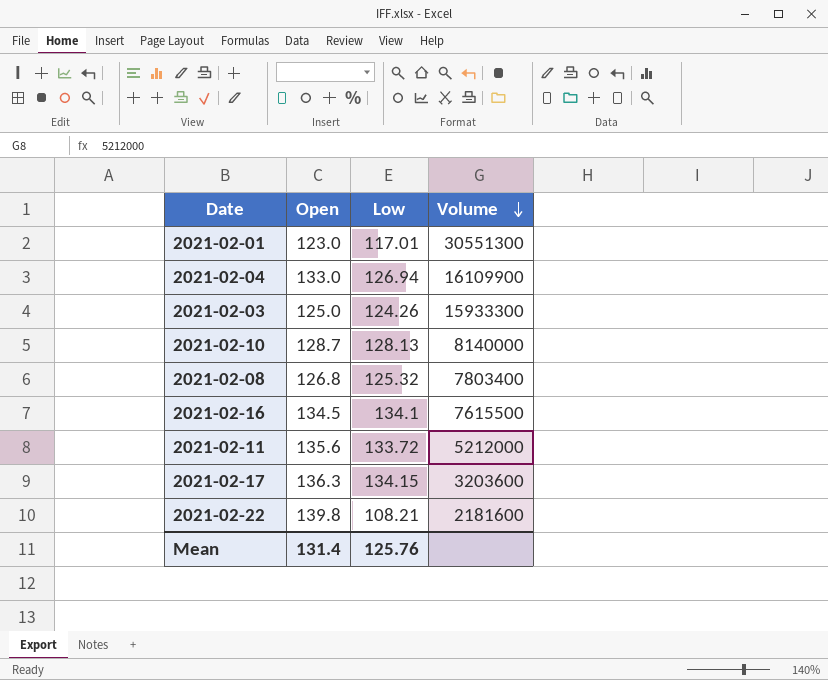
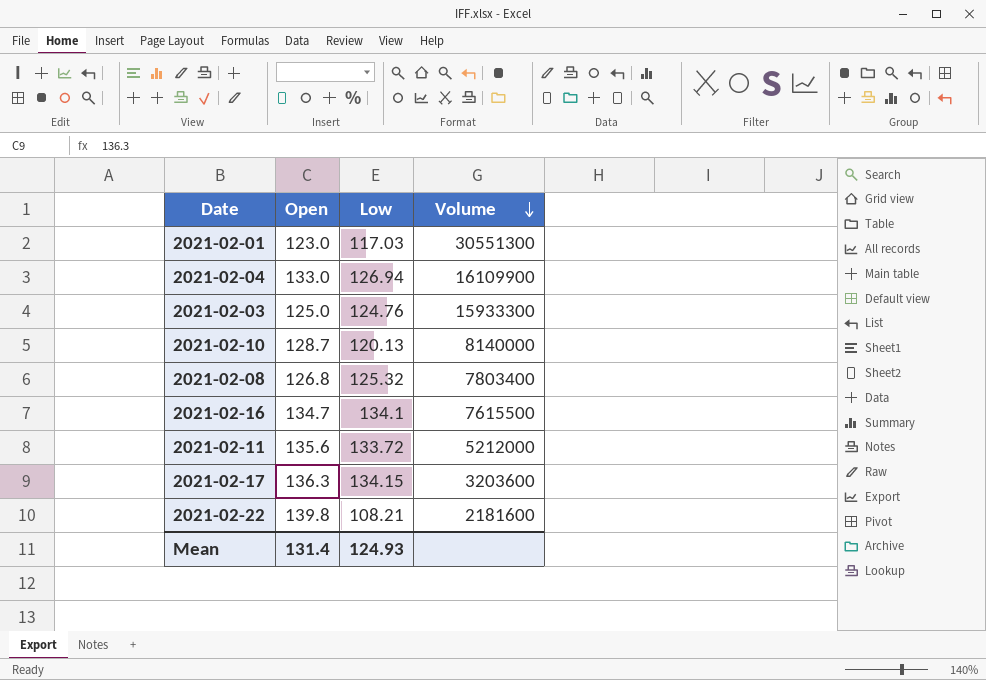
2021-02-01 | Low: 117.01 -> 117.03
2021-02-03 | Low: 124.26 -> 124.76
2021-02-10 | Low: 128.13 -> 120.13
2021-02-16 | Open: 134.5 -> 134.7
Mean | Low: 125.76 -> 124.93

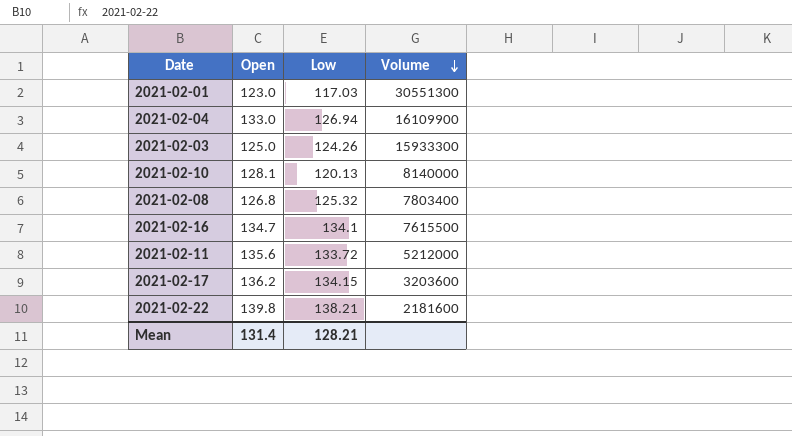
2021-02-03 | Low: 124.76 -> 124.26
2021-02-10 | Open: 128.7 -> 128.1
2021-02-17 | Open: 136.3 -> 136.2
2021-02-22 | Low: 108.21 -> 138.21
Mean | Low: 124.93 -> 128.21

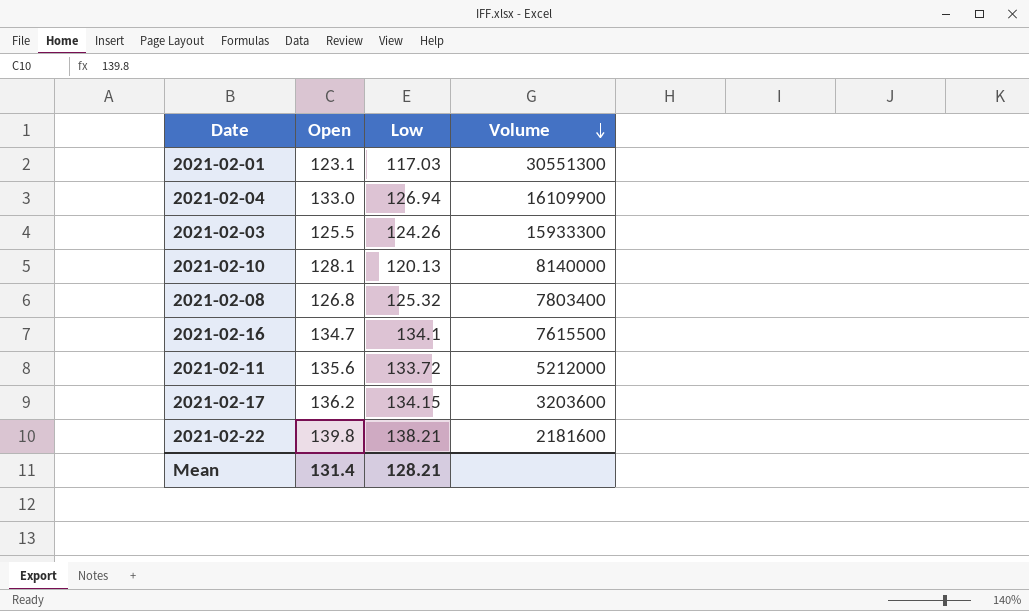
2021-02-01 | Open: 123.0 -> 123.1
2021-02-03 | Open: 125.0 -> 125.5

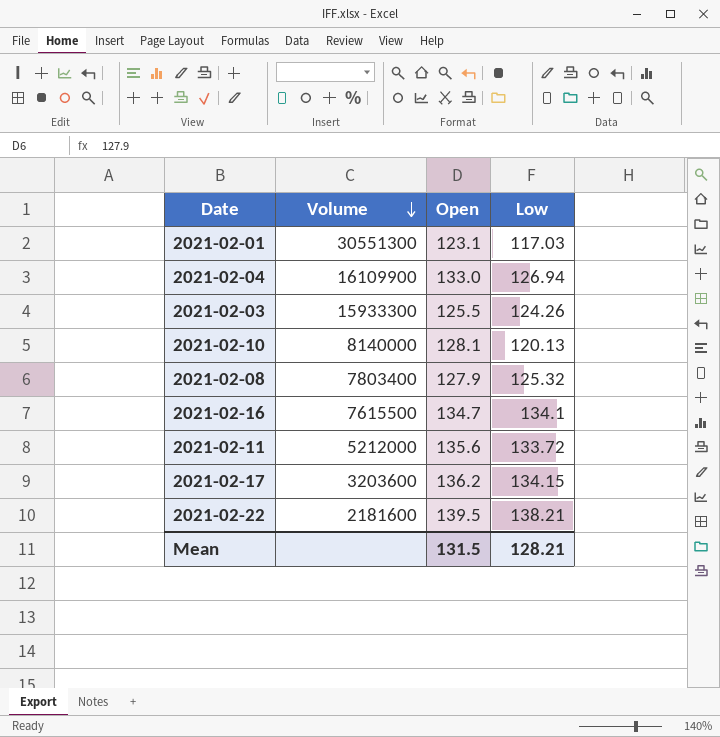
column Volume | position: 4 -> 2
2021-02-08 | Open: 126.8 -> 127.9
2021-02-22 | Open: 139.8 -> 139.5
Mean | Open: 131.4 -> 131.5

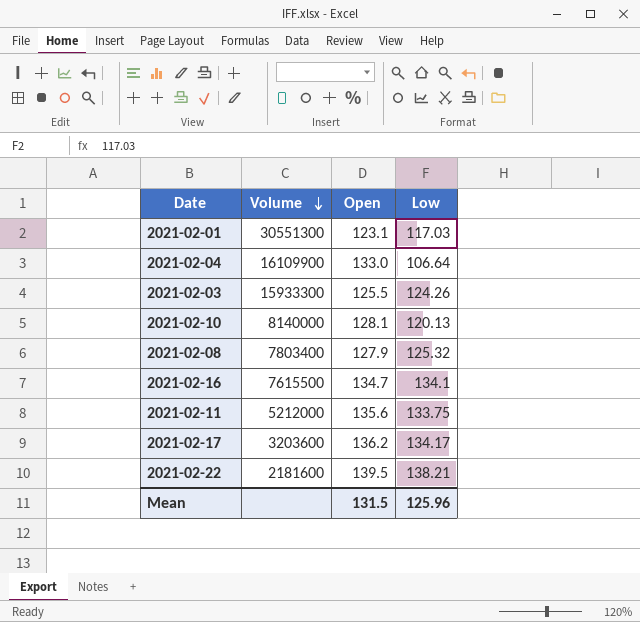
2021-02-04 | Low: 126.94 -> 106.64
2021-02-11 | Low: 133.72 -> 133.75
2021-02-17 | Low: 134.15 -> 134.17
Mean | Low: 128.21 -> 125.96

